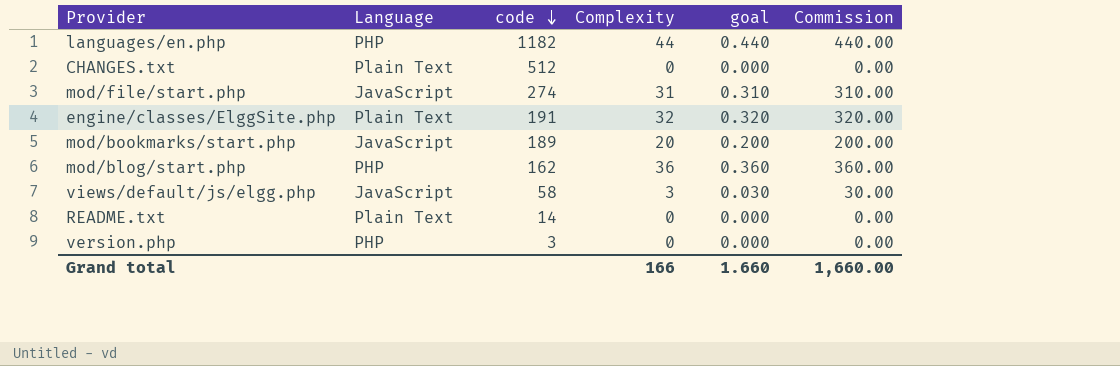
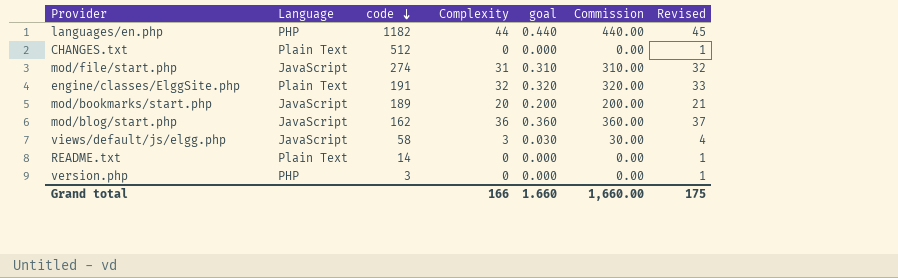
column Revised | formula: none -> [Complexity] + 1
mod/blog/start.php | Language: PHP -> JavaScript

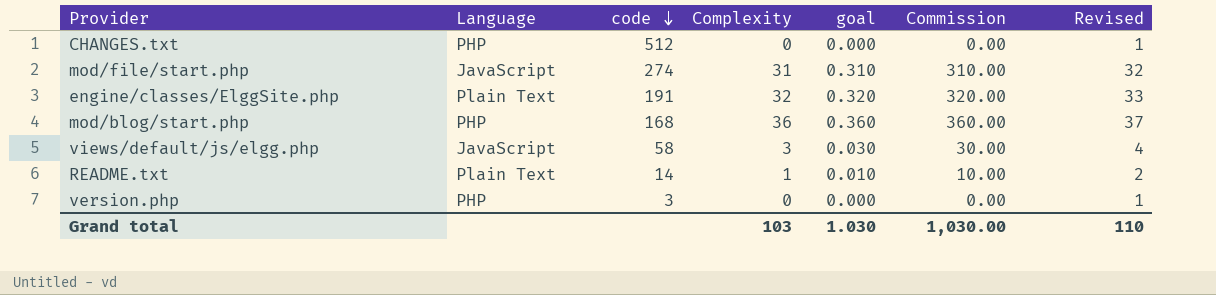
row languages/en.php: PHP | 1182 | 44 | 0.440 | 440.00 | 45 -> none
row mod/bookmarks/start.php: JavaScript | 189 | 20 | 0.200 | 200.00 | 21 -> none
CHANGES.txt | Language: Plain Text -> PHP
mod/blog/start.php | Language: JavaScript -> PHP
mod/blog/start.php | code: 162 -> 168
README.txt | Complexity: 0 -> 1
README.txt | goal: 0.000 -> 0.010
README.txt | Commission: 0.00 -> 10.00
README.txt | Revised: 1 -> 2
Grand total | Complexity: 166 -> 103
Grand total | goal: 1.660 -> 1.030
Grand total | Commission: 1,660.00 -> 1,030.00
Grand total | Revised: 175 -> 110

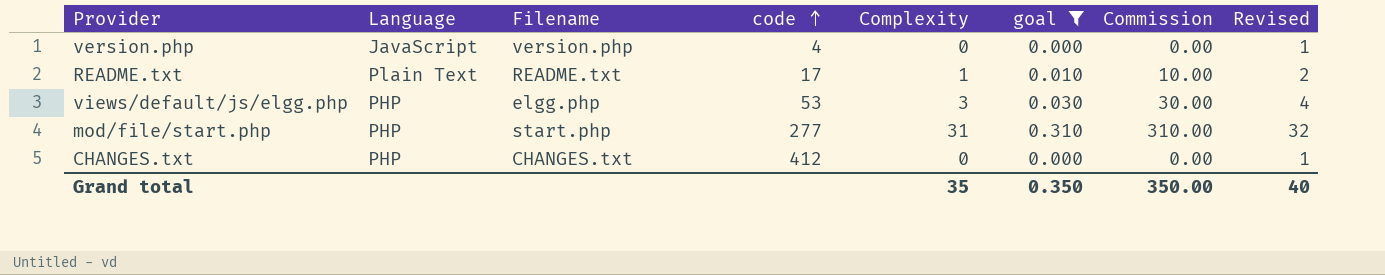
filter: none -> goal <= 0.310
row order: code descending -> code ascending
column Filename | position: none -> 3
version.php | Language: PHP -> JavaScript
version.php | code: 3 -> 4
README.txt | code: 14 -> 17
views/default/js/elgg.php | Language: JavaScript -> PHP
views/default/js/elgg.php | code: 58 -> 53
mod/file/start.php | Language: JavaScript -> PHP
mod/file/start.php | code: 274 -> 277
CHANGES.txt | code: 512 -> 412
Grand total | Complexity: 103 -> 35
Grand total | goal: 1.030 -> 0.350
Grand total | Commission: 1,030.00 -> 350.00
Grand total | Revised: 110 -> 40

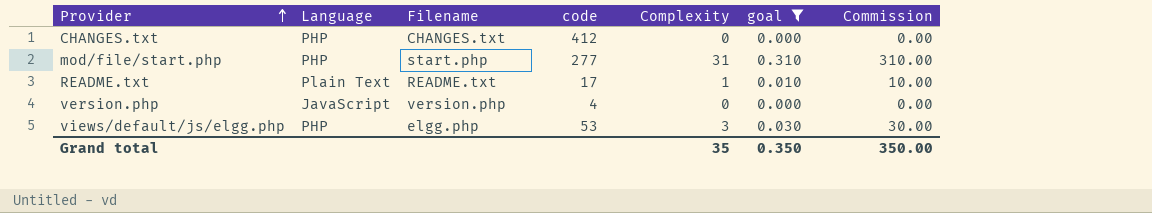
row order: code ascending -> Provider ascending
column Revised | formula: [Complexity] + 1 -> none

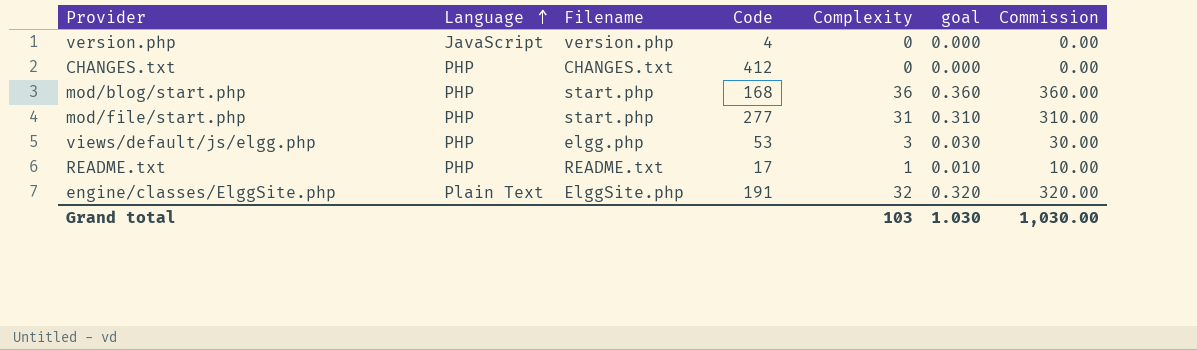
filter: goal <= 0.310 -> none
row order: Provider ascending -> Language ascending
column name: code -> Code
README.txt | Language: Plain Text -> PHP
Grand total | Complexity: 35 -> 103
Grand total | goal: 0.350 -> 1.030
Grand total | Commission: 350.00 -> 1,030.00

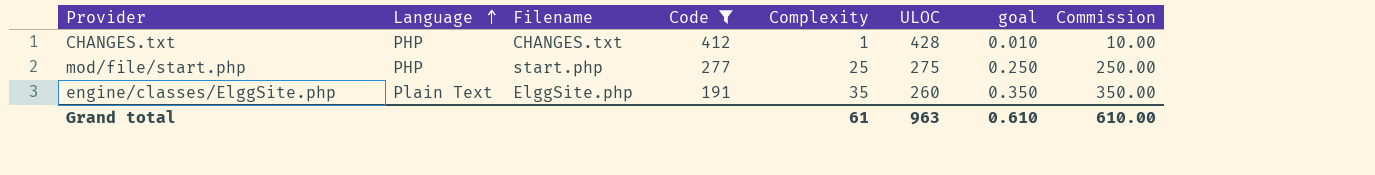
filter: none -> Code >= 191
column ULOC | position: none -> 6
CHANGES.txt | Complexity: 0 -> 1
CHANGES.txt | goal: 0.000 -> 0.010
CHANGES.txt | Commission: 0.00 -> 10.00
mod/file/start.php | Complexity: 31 -> 25
mod/file/start.php | goal: 0.310 -> 0.250
mod/file/start.php | Commission: 310.00 -> 250.00
engine/classes/ElggSite.php | Complexity: 32 -> 35
engine/classes/ElggSite.php | goal: 0.320 -> 0.350
engine/classes/ElggSite.php | Commission: 320.00 -> 350.00
Grand total | Complexity: 103 -> 61
Grand total | goal: 1.030 -> 0.610
Grand total | Commission: 1,030.00 -> 610.00

